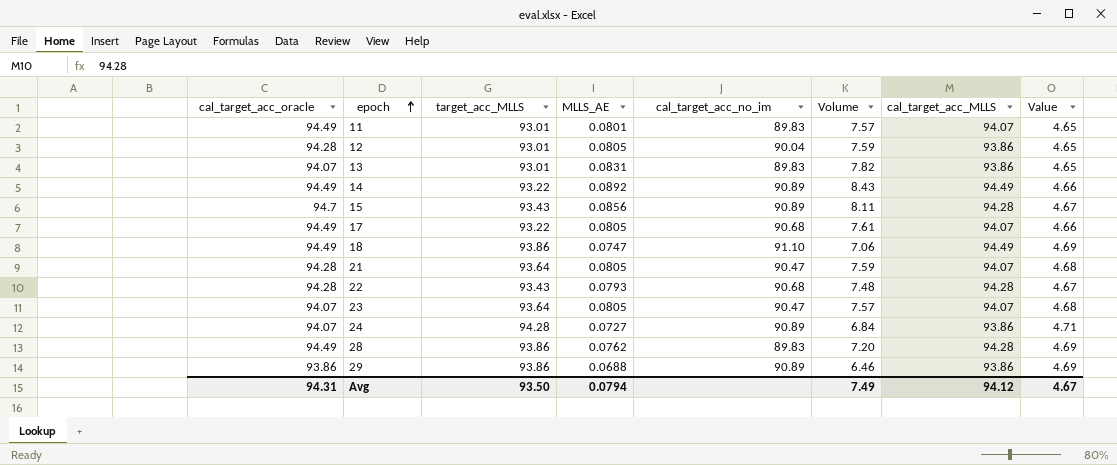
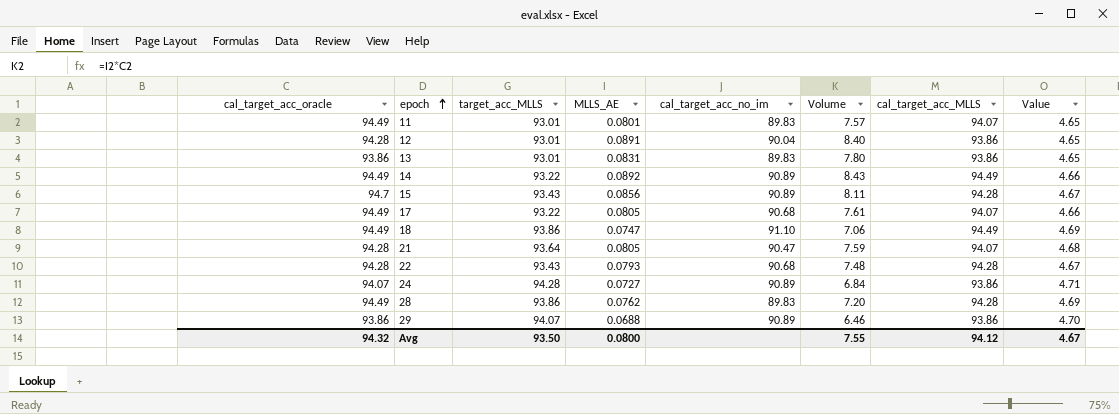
row 23: 94.07 | 93.64 | 0.0805 | 90.47 | 7.57 | 94.07 | 4.68 -> none
12 | MLLS_AE: 0.0805 -> 0.0891
12 | Volume: 7.59 -> 8.40
13 | cal_target_acc_oracle: 94.07 -> 93.86
13 | Volume: 7.82 -> 7.80
29 | target_acc_MLLS: 93.86 -> 94.07
29 | Value: 4.69 -> 4.70
Avg | cal_target_acc_oracle: 94.31 -> 94.32
Avg | MLLS_AE: 0.0794 -> 0.0800
Avg | Volume: 7.49 -> 7.55

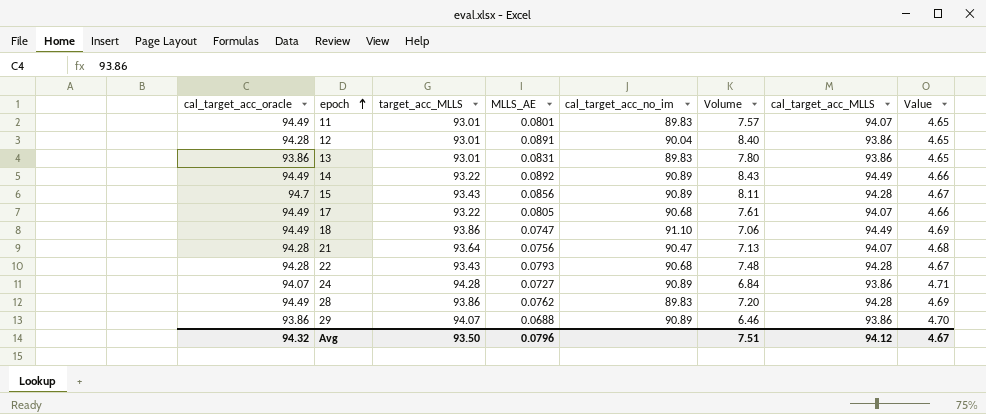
21 | MLLS_AE: 0.0805 -> 0.0756
21 | Volume: 7.59 -> 7.13
Avg | MLLS_AE: 0.0800 -> 0.0796
Avg | Volume: 7.55 -> 7.51

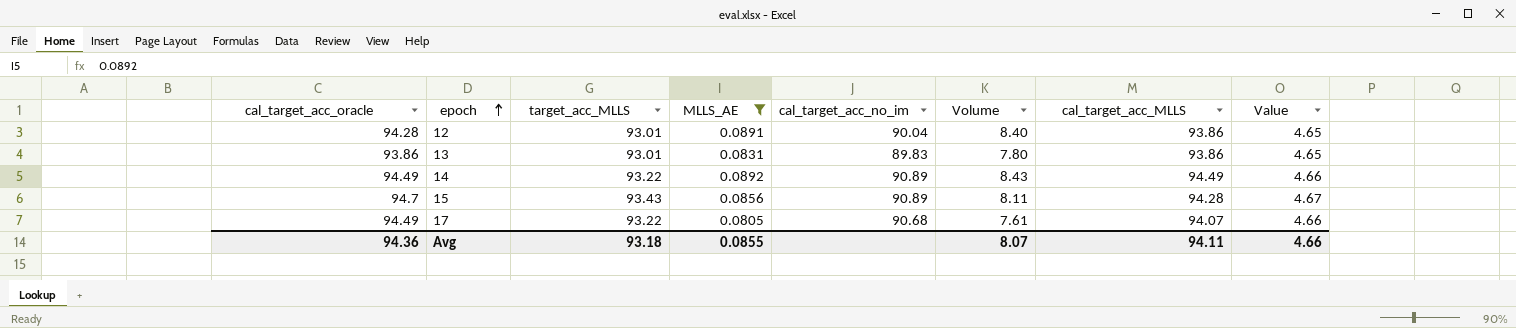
filter: none -> MLLS_AE >= 0.0805
Avg | cal_target_acc_oracle: 94.32 -> 94.36
Avg | target_acc_MLLS: 93.50 -> 93.18
Avg | MLLS_AE: 0.0796 -> 0.0855
Avg | Volume: 7.51 -> 8.07
Avg | cal_target_acc_MLLS: 94.12 -> 94.11
Avg | Value: 4.67 -> 4.66

